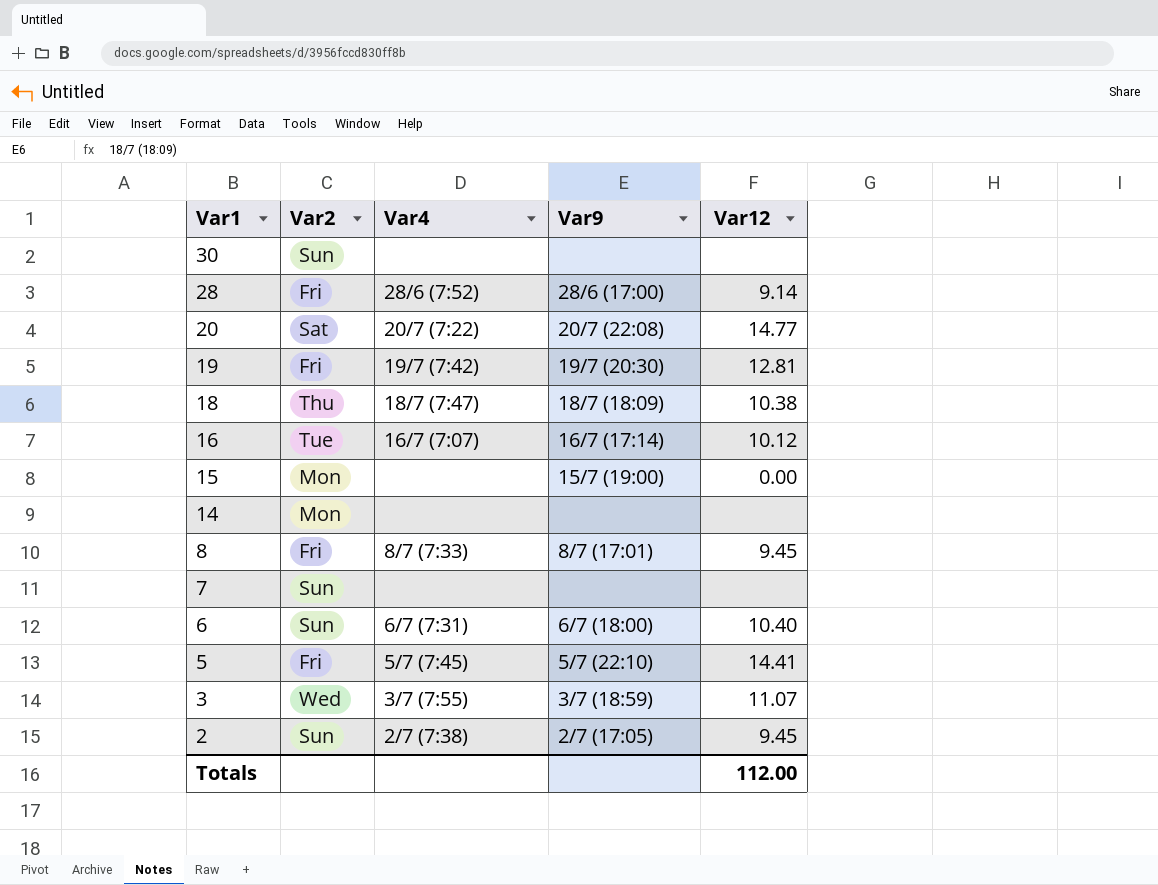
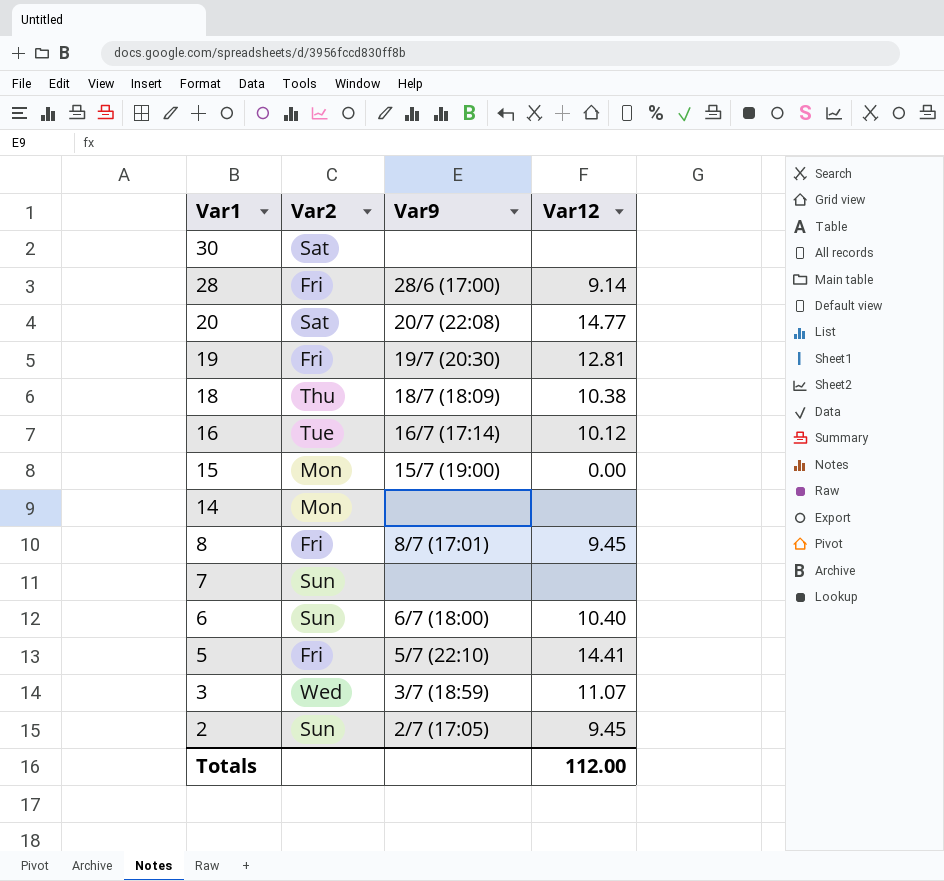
column Var4 | position: 3 -> none
30 | Var2: Sun -> Sat

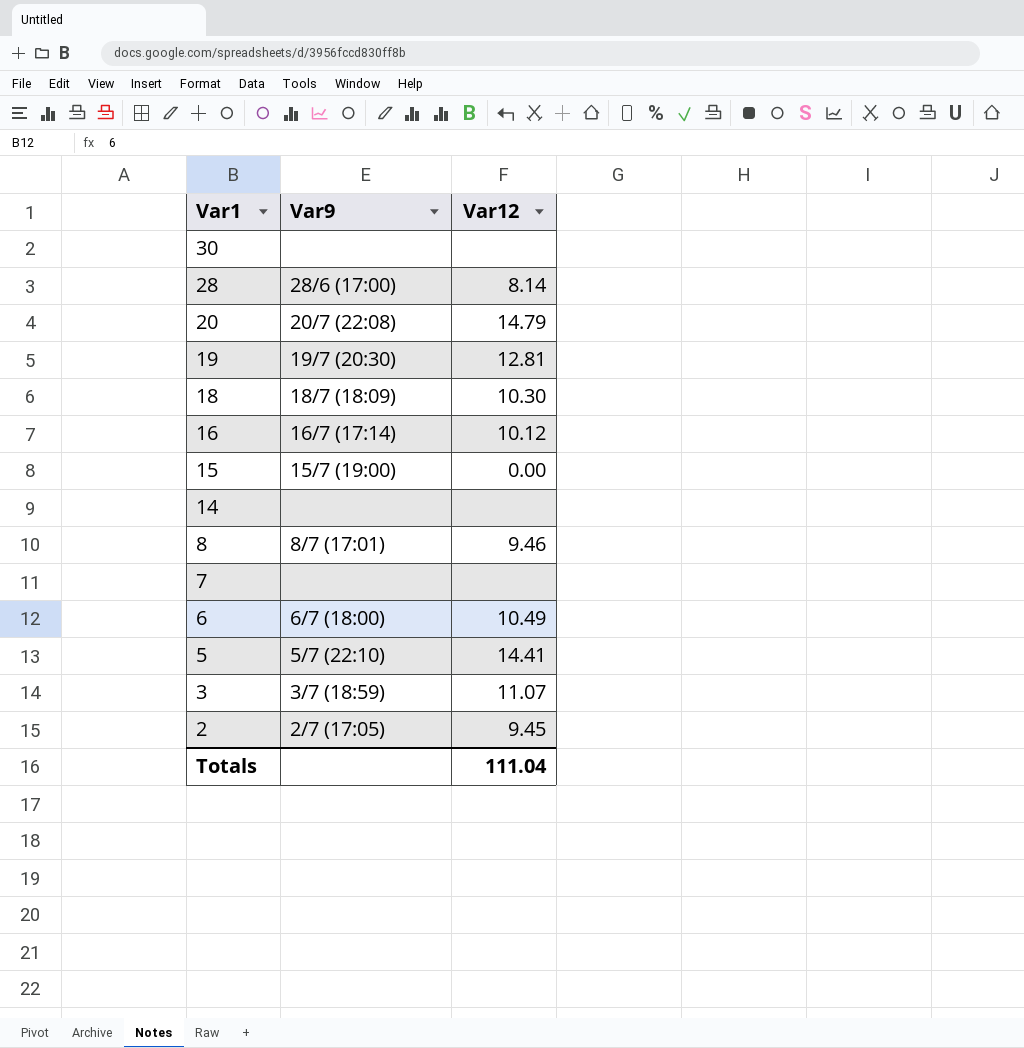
column Var2 | position: 2 -> none
28 | Var12: 9.14 -> 8.14
20 | Var12: 14.77 -> 14.79
18 | Var12: 10.38 -> 10.30
8 | Var12: 9.45 -> 9.46
6 | Var12: 10.40 -> 10.49
Totals | Var12: 112.00 -> 111.04

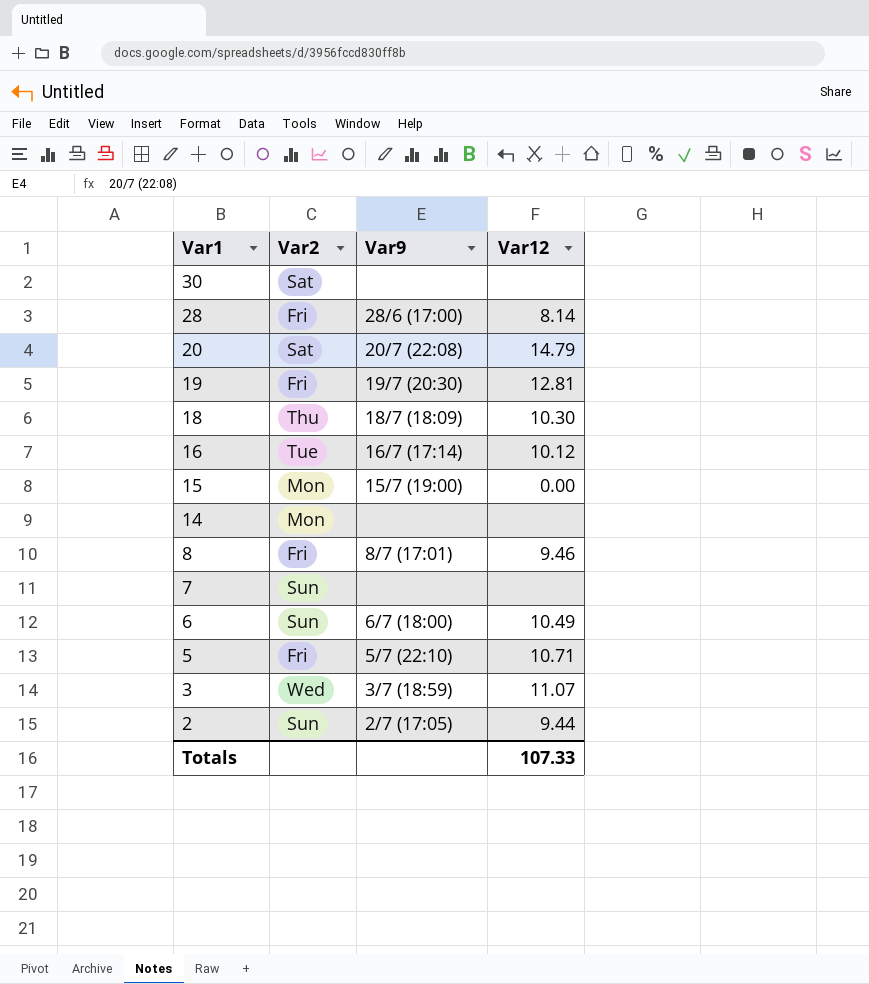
column Var2 | position: none -> 2
5 | Var12: 14.41 -> 10.71
2 | Var12: 9.45 -> 9.44
Totals | Var12: 111.04 -> 107.33

